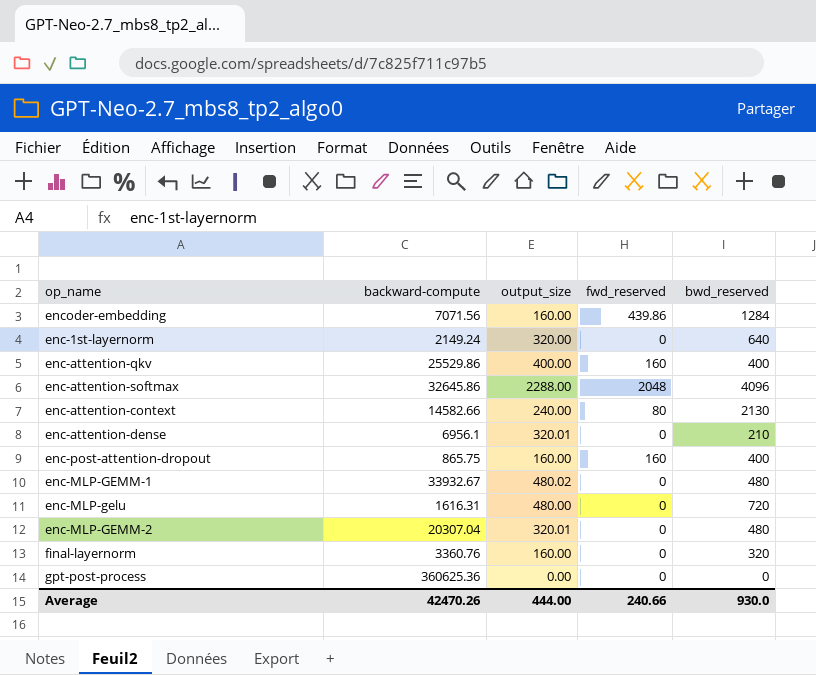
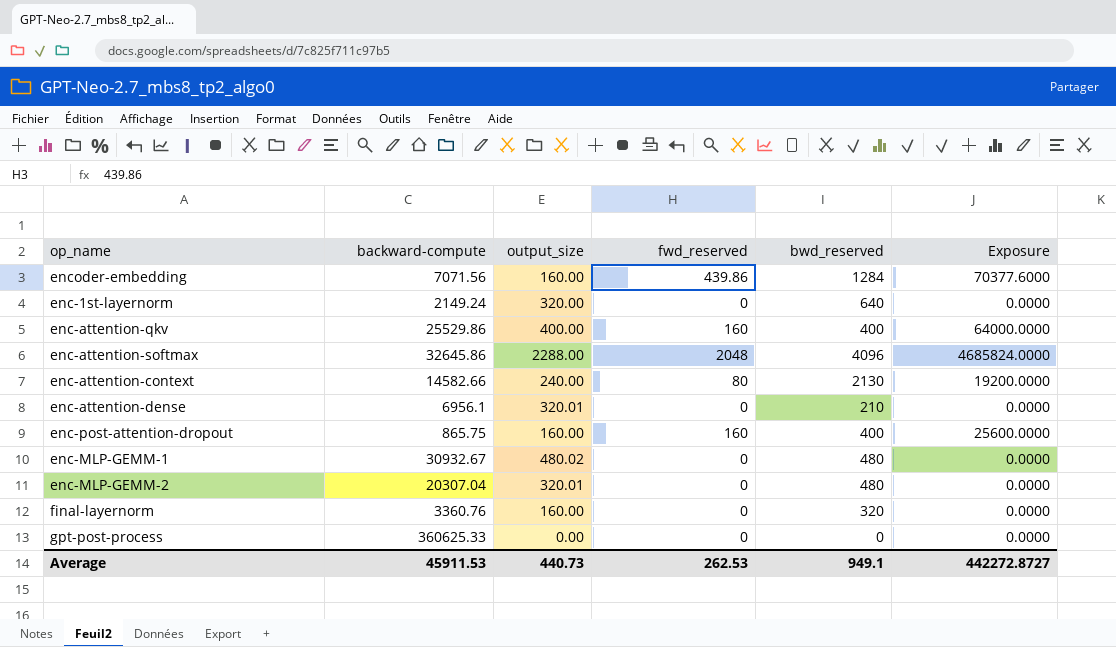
column Exposure | formula: none -> [output_size] * [fwd_reserved]
row enc-MLP-gelu: 1616.31 | 480.00 | 0 | 720 -> none
enc-MLP-GEMM-1 | backward-compute: 33932.67 -> 30932.67
gpt-post-process | backward-compute: 360625.36 -> 360625.33
Average | backward-compute: 42470.26 -> 45911.53
Average | output_size: 444.00 -> 440.73
Average | fwd_reserved: 240.66 -> 262.53
Average | bwd_reserved: 930.0 -> 949.1

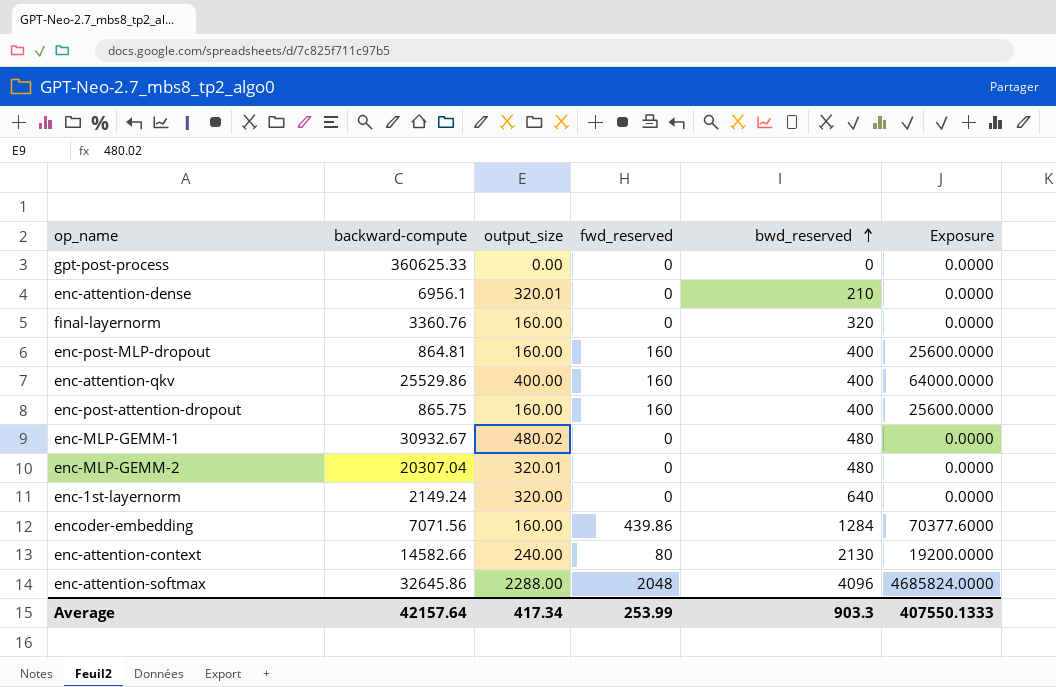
row order: none -> bwd_reserved ascending
row enc-post-MLP-dropout: none -> 864.81 | 160.00 | 160 | 400 | 25600.0000
Average | backward-compute: 45911.53 -> 42157.64
Average | output_size: 440.73 -> 417.34
Average | fwd_reserved: 262.53 -> 253.99
Average | bwd_reserved: 949.1 -> 903.3
Average | Exposure: 442272.8727 -> 407550.1333

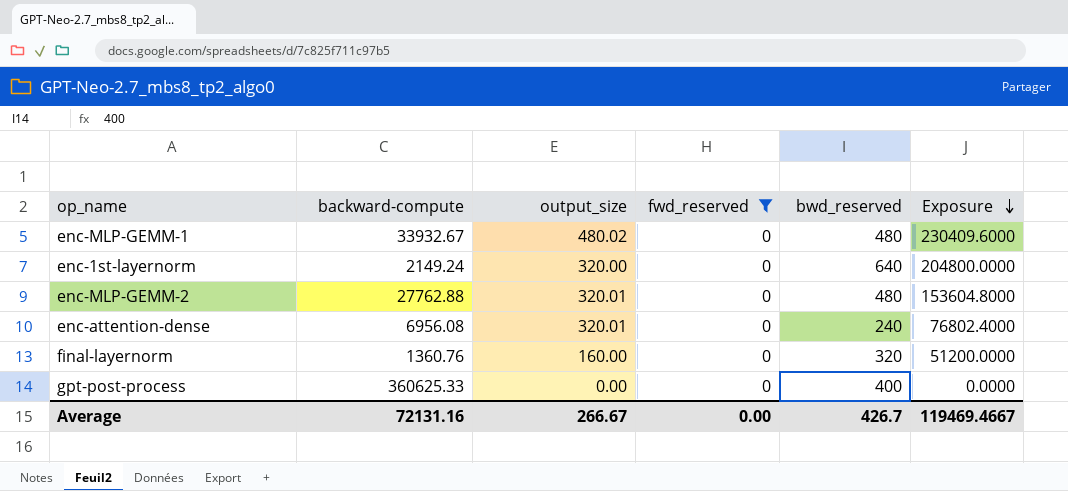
filter: none -> fwd_reserved = 0
row order: bwd_reserved ascending -> Exposure descending
column Exposure | formula: [output_size] * [fwd_reserved] -> [output_size] * [bwd_reserved]
enc-MLP-GEMM-1 | backward-compute: 30932.67 -> 33932.67
enc-MLP-GEMM-2 | backward-compute: 20307.04 -> 27762.88
enc-attention-dense | backward-compute: 6956.1 -> 6956.08
enc-attention-dense | bwd_reserved: 210 -> 240
final-layernorm | backward-compute: 3360.76 -> 1360.76
gpt-post-process | bwd_reserved: 0 -> 400
Average | backward-compute: 42157.64 -> 72131.16
Average | output_size: 417.34 -> 266.67
Average | fwd_reserved: 253.99 -> 0.00
Average | bwd_reserved: 903.3 -> 426.7
Average | Exposure: 407550.1333 -> 119469.4667

